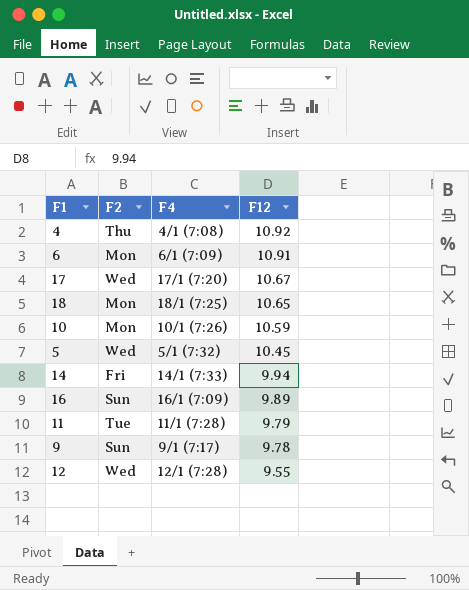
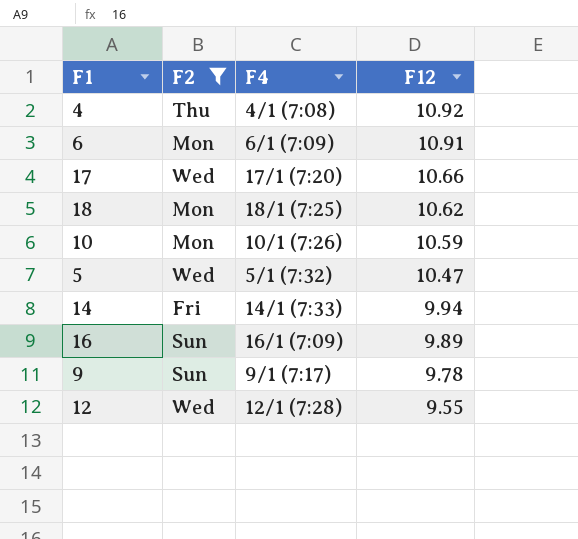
filter: none -> F2 != Tue
17 | F12: 10.67 -> 10.66
18 | F12: 10.65 -> 10.62
5 | F12: 10.45 -> 10.47

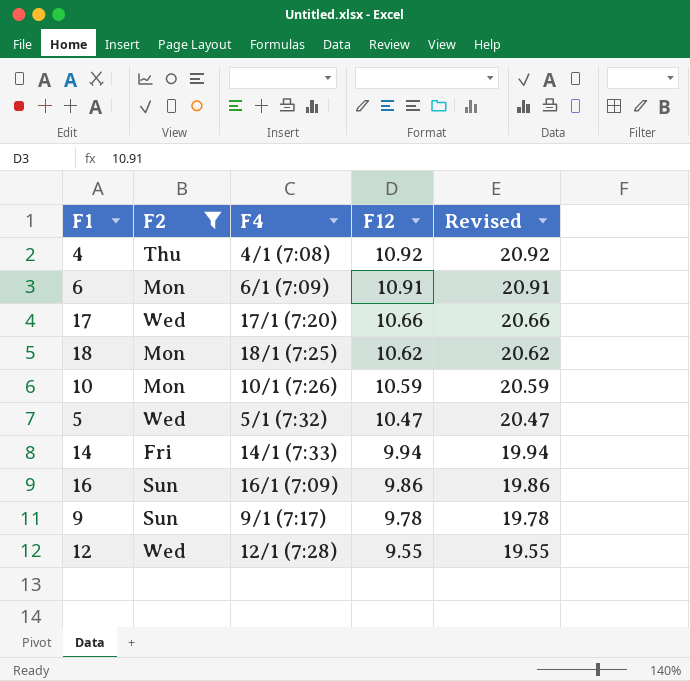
column Revised | formula: none -> [F12] + 10
16 | F12: 9.89 -> 9.86

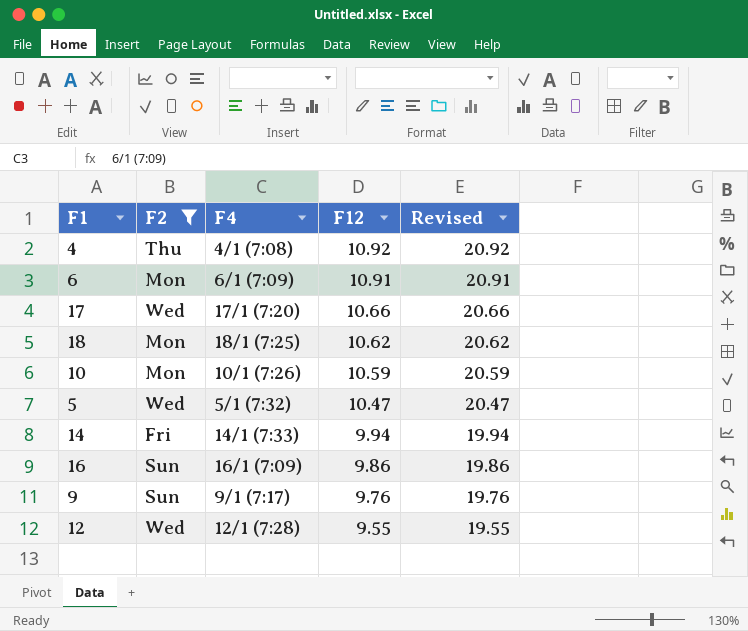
9 | F12: 9.78 -> 9.76
9 | Revised: 19.78 -> 19.76

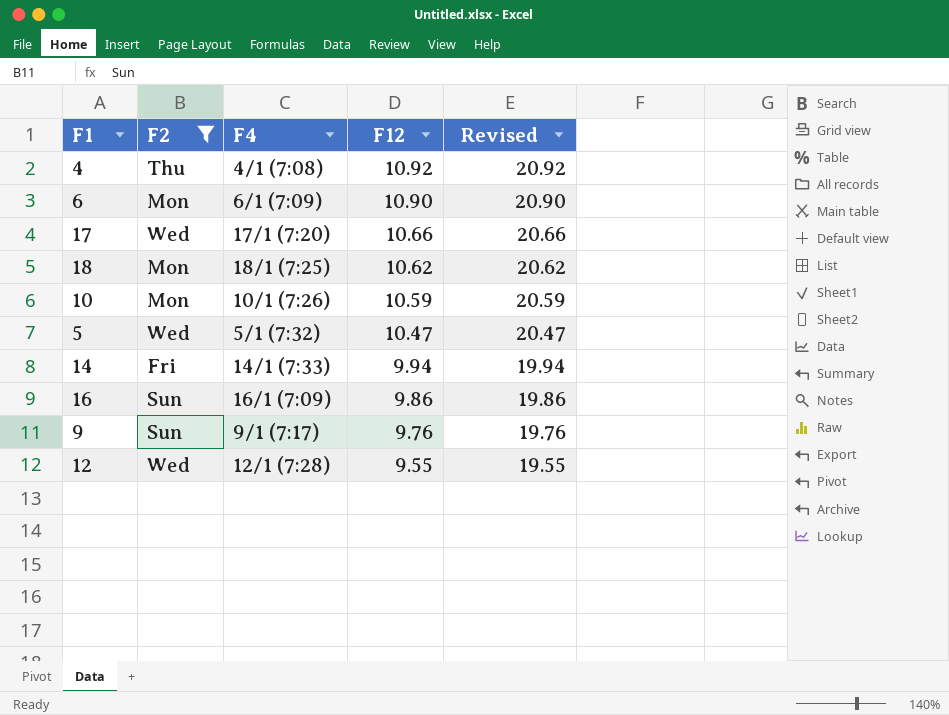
6 | F12: 10.91 -> 10.90
6 | Revised: 20.91 -> 20.90

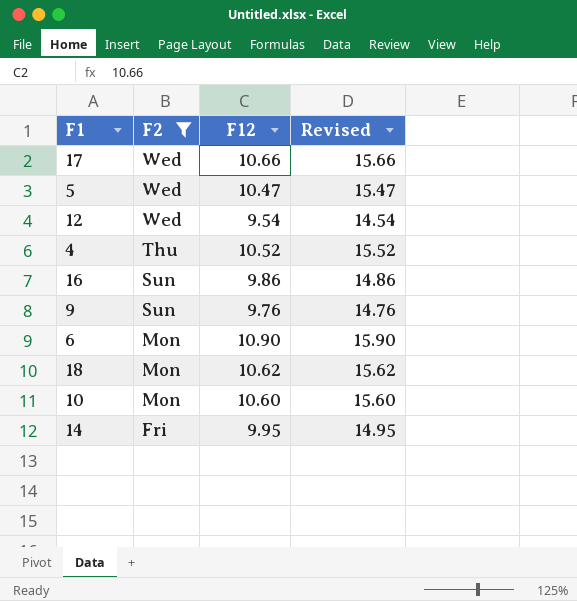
row order: F12 descending -> F2 descending
column F4 | position: 3 -> none
column Revised | formula: [F12] + 10 -> [F12] + 5
12 | F12: 9.55 -> 9.54
4 | F12: 10.92 -> 10.52
10 | F12: 10.59 -> 10.60
14 | F12: 9.94 -> 9.95

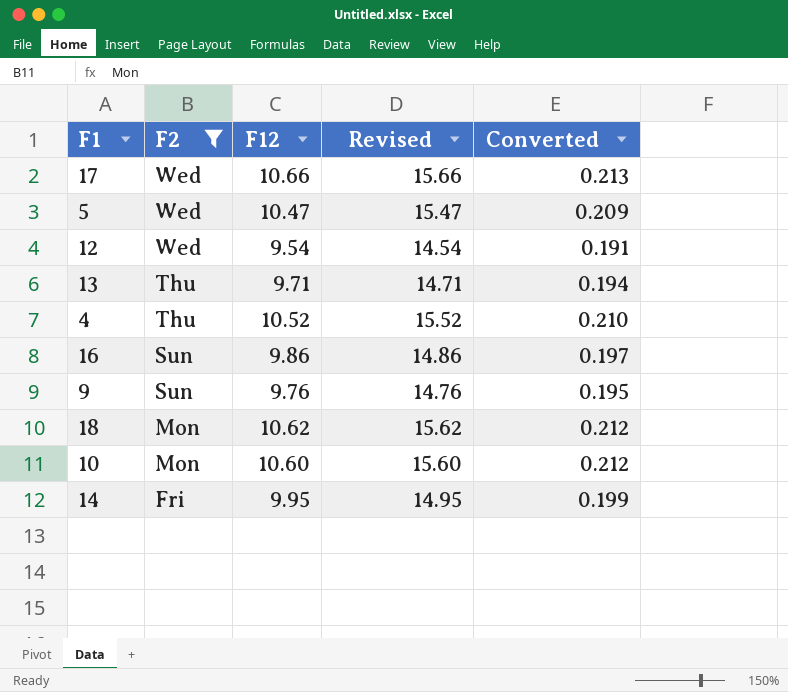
column Converted | formula: none -> [F12] * 0.02
row 6: Mon | 10.90 | 15.90 -> none
row 13: none -> Thu | 9.71 | 14.71 | 0.194

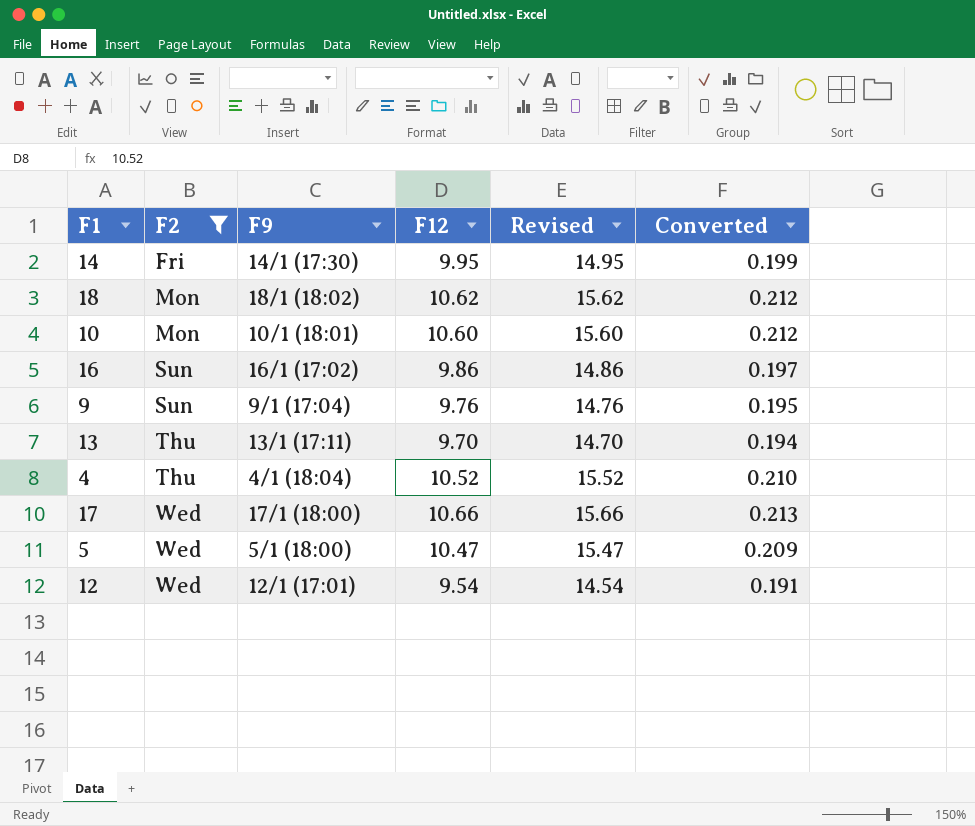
row order: F2 descending -> F2 ascending
column F9 | position: none -> 3
13 | F12: 9.71 -> 9.70
13 | Revised: 14.71 -> 14.70

